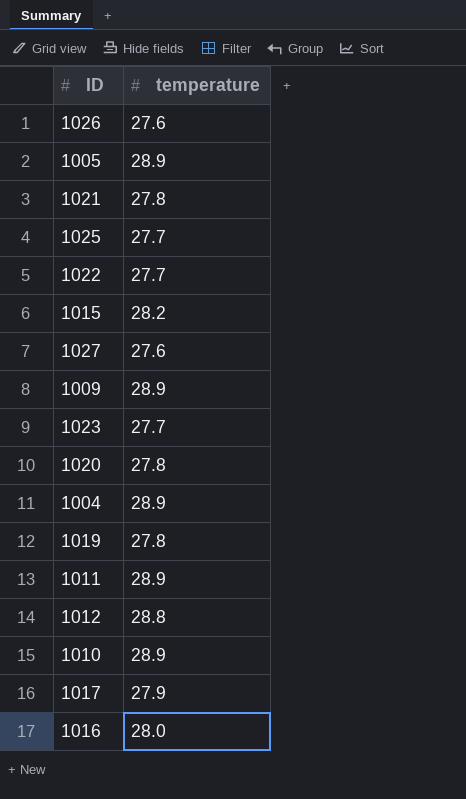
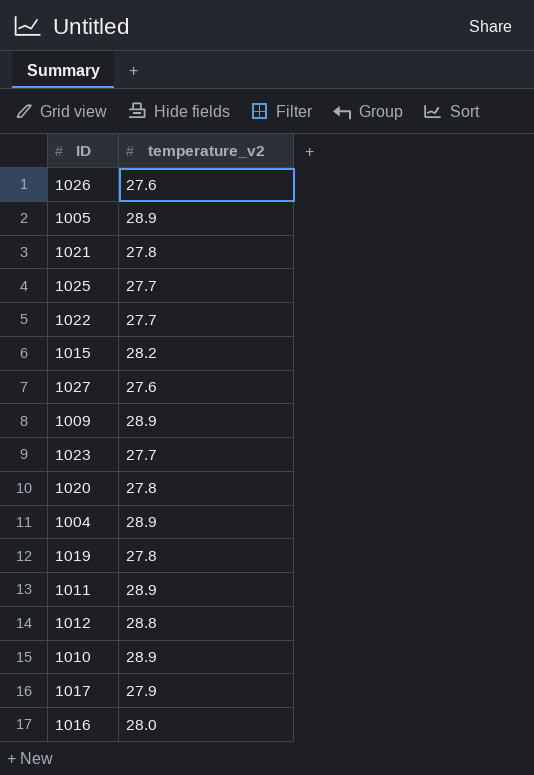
column name: temperature -> temperature_v2

